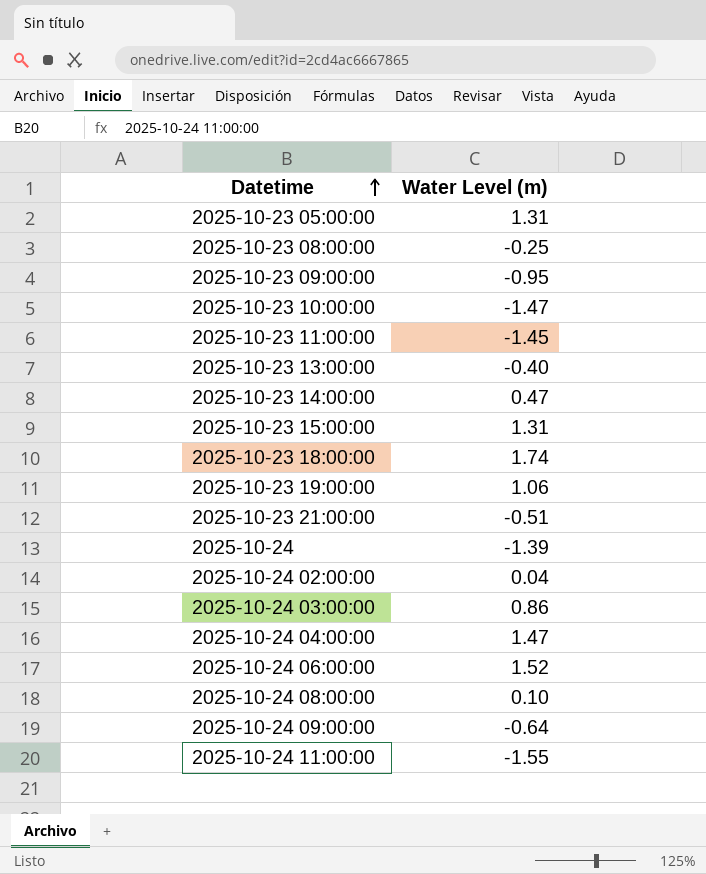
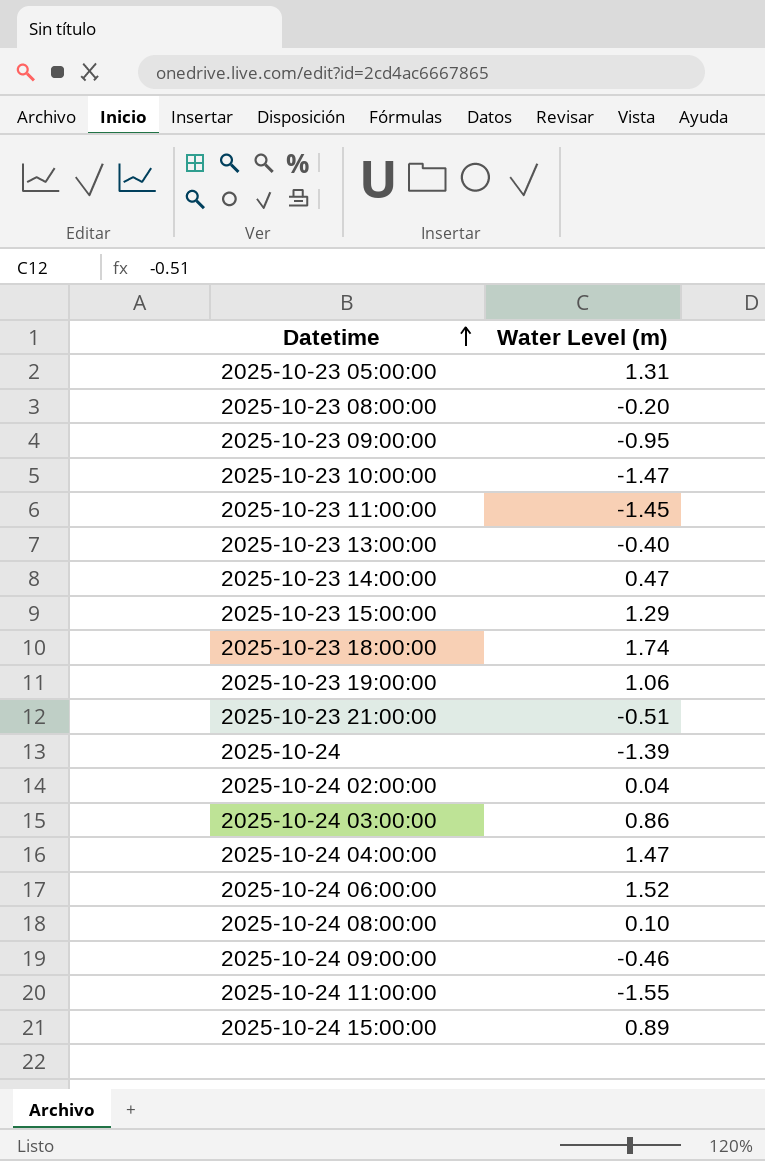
2025-10-23 08:00:00 | Water Level (m): -0.25 -> -0.20
2025-10-23 15:00:00 | Water Level (m): 1.31 -> 1.29
2025-10-24 09:00:00 | Water Level (m): -0.64 -> -0.46
row 2025-10-24 15:00:00: none -> 0.89

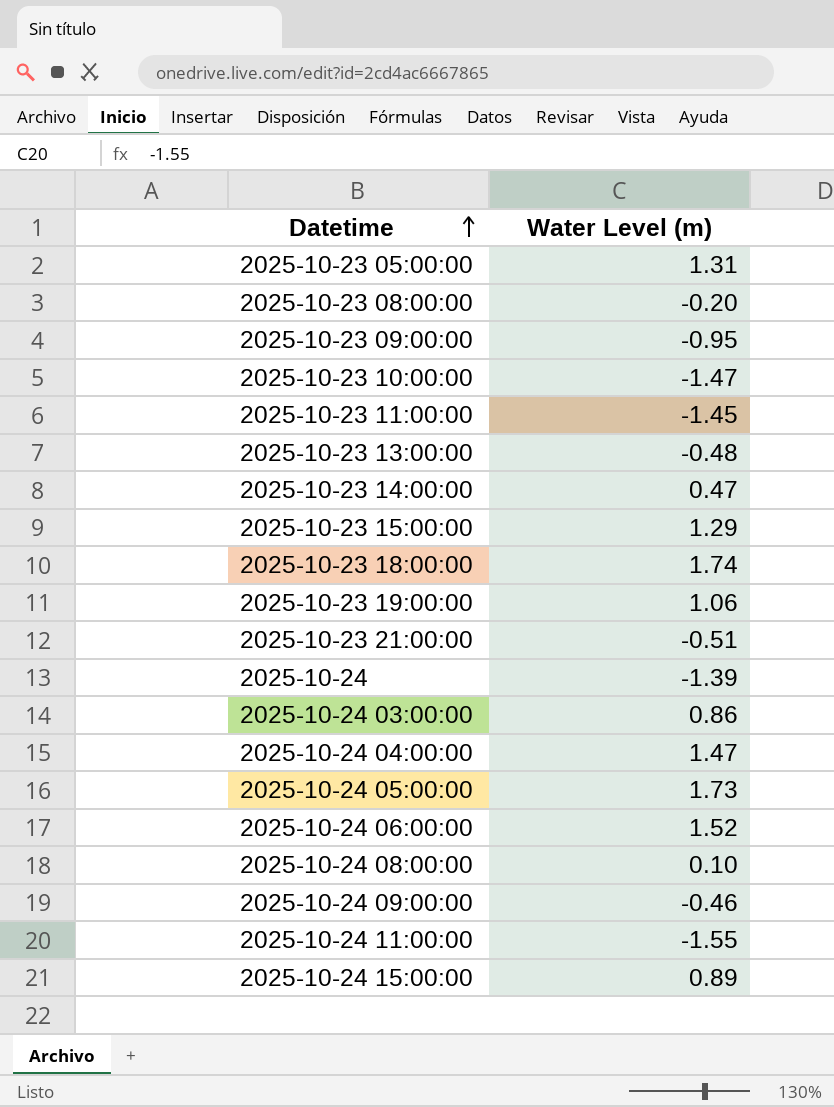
row 2025-10-24 02:00:00: 0.04 -> none
2025-10-23 13:00:00 | Water Level (m): -0.40 -> -0.48
row 2025-10-24 05:00:00: none -> 1.73

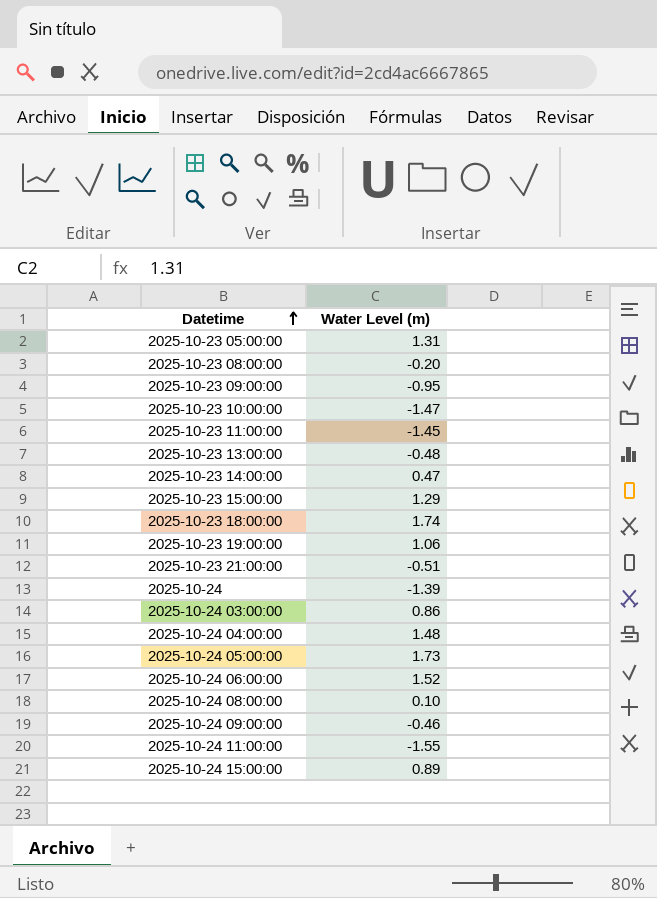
2025-10-24 04:00:00 | Water Level (m): 1.47 -> 1.48

